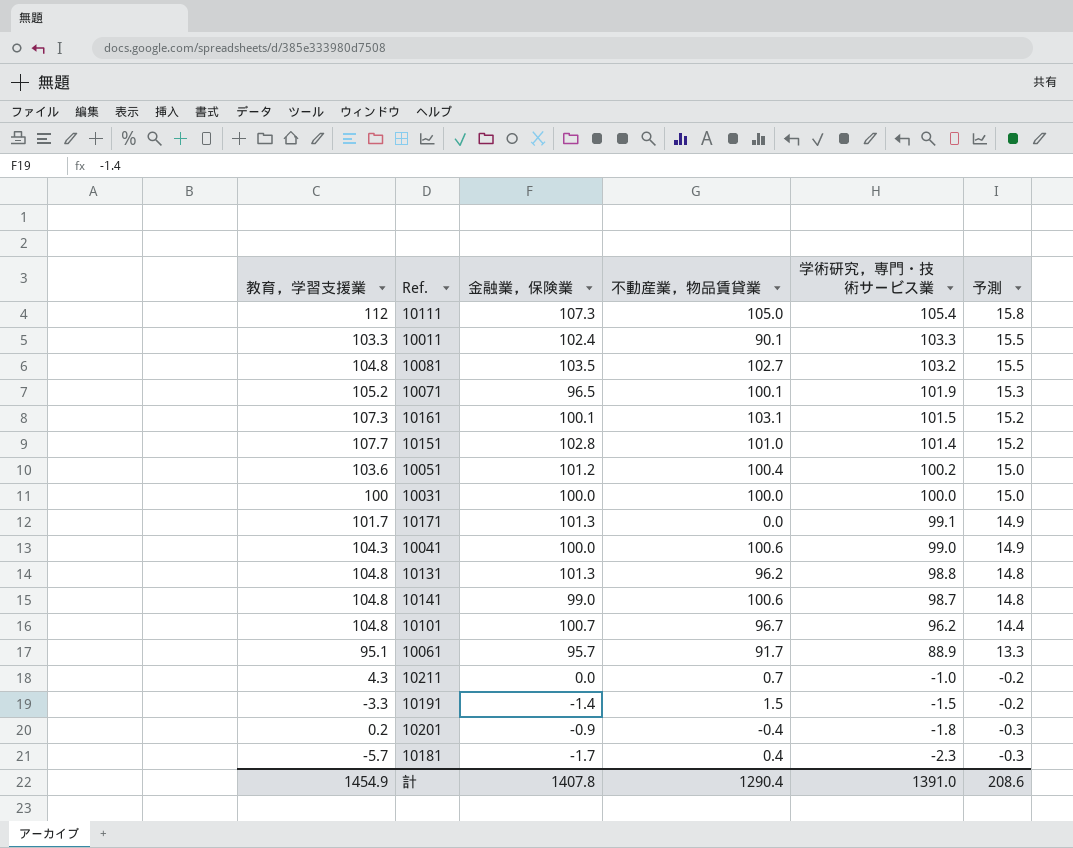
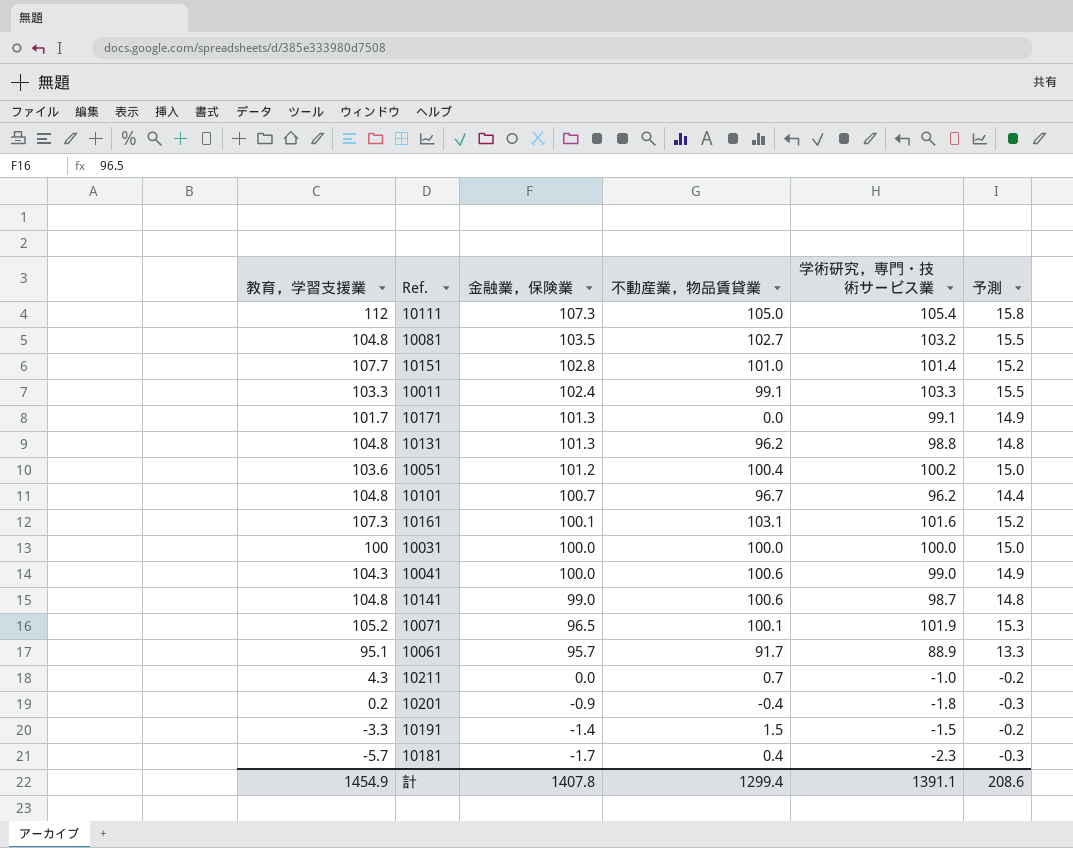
row order: 学術研究，専門・技術サービス業 descending -> 金融業，保険業 descending
10011 | 不動産業，物品賃貸業: 90.1 -> 99.1
10161 | 学術研究，専門・技術サービス業: 101.5 -> 101.6
計 | 不動産業，物品賃貸業: 1290.4 -> 1299.4
計 | 学術研究，専門・技術サービス業: 1391.0 -> 1391.1

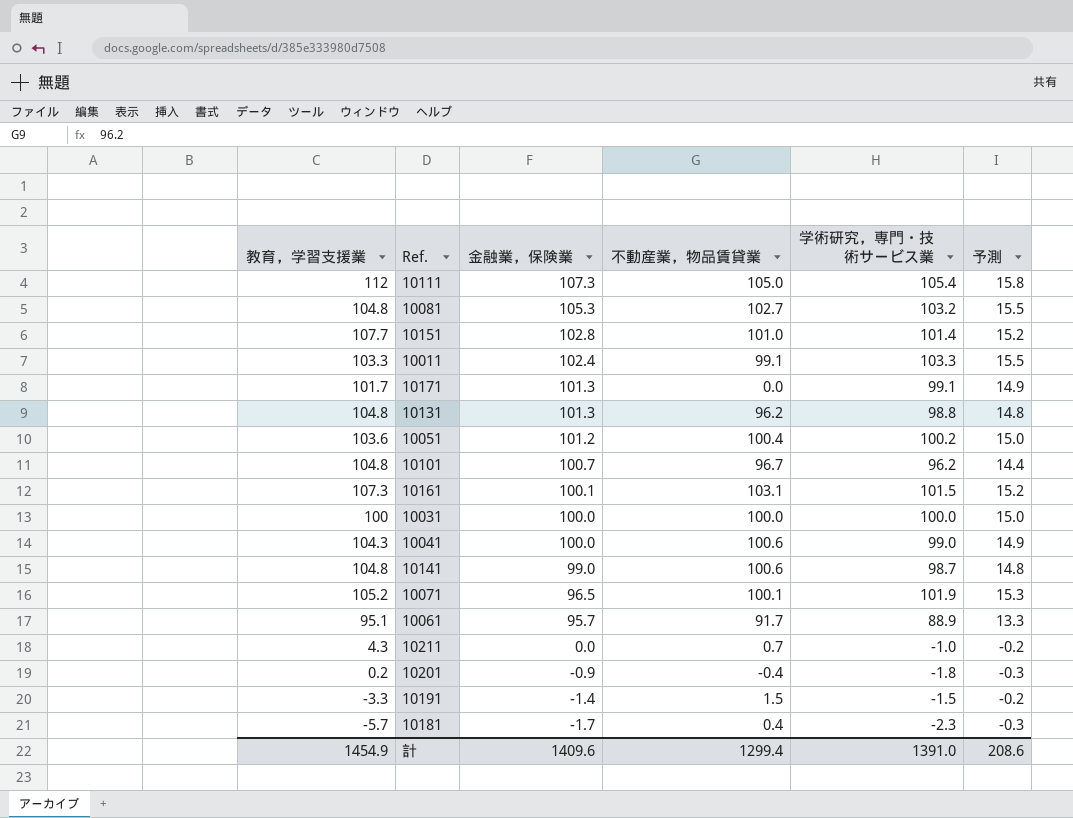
10081 | 金融業，保険業: 103.5 -> 105.3
10161 | 学術研究，専門・技術サービス業: 101.6 -> 101.5
計 | 金融業，保険業: 1407.8 -> 1409.6
計 | 学術研究，専門・技術サービス業: 1391.1 -> 1391.0

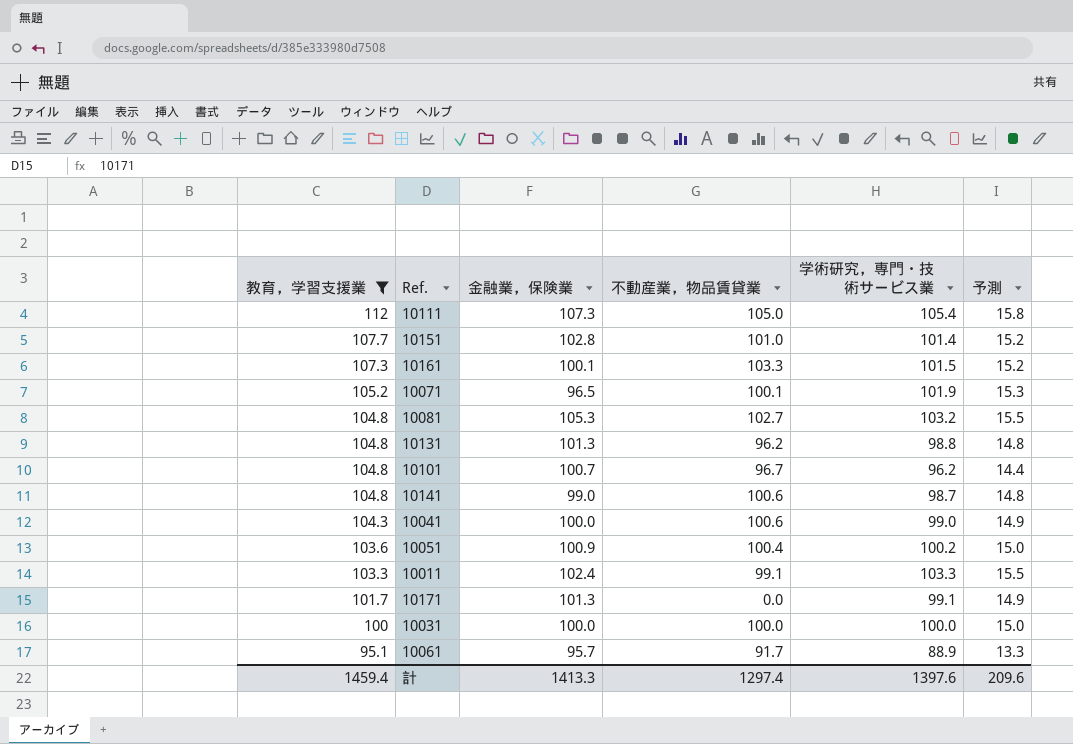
filter: none -> 教育，学習支援業 >= 95.1
row order: 金融業，保険業 descending -> 教育，学習支援業 descending
10161 | 不動産業，物品賃貸業: 103.1 -> 103.3
10051 | 金融業，保険業: 101.2 -> 100.9
計 | 教育，学習支援業: 1454.9 -> 1459.4
計 | 金融業，保険業: 1409.6 -> 1413.3
計 | 不動産業，物品賃貸業: 1299.4 -> 1297.4
計 | 学術研究，専門・技術サービス業: 1391.0 -> 1397.6
計 | 予測: 208.6 -> 209.6

